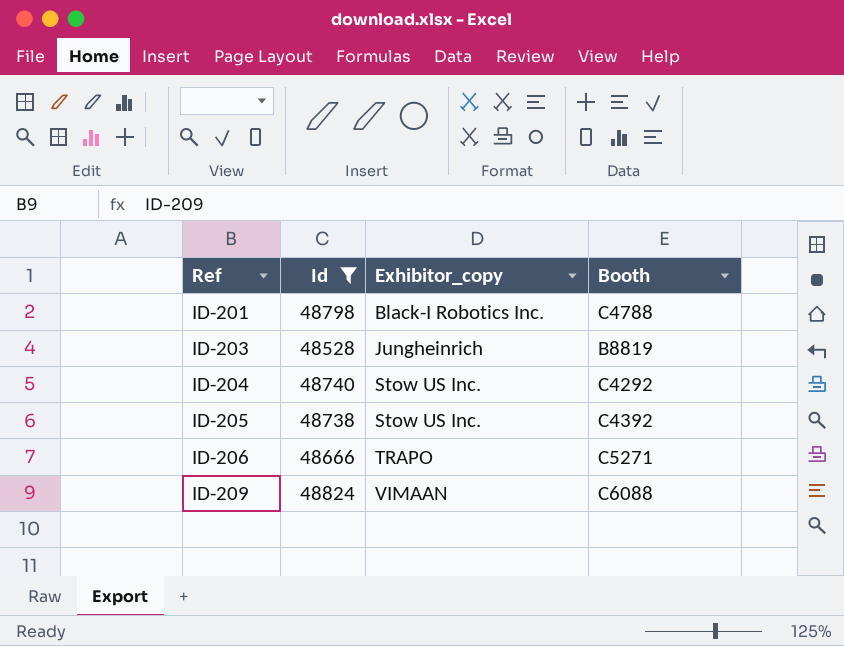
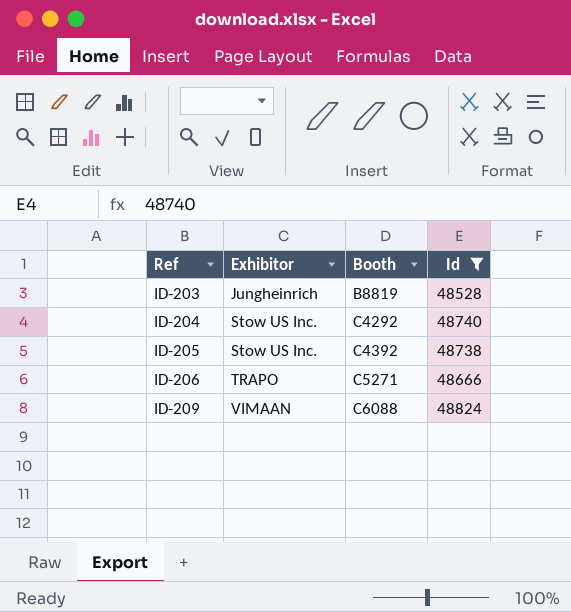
column name: Exhibitor_copy -> Exhibitor
column Id | position: 2 -> 4
row ID-201: 48798 | Black-I Robotics Inc. | C4788 -> none

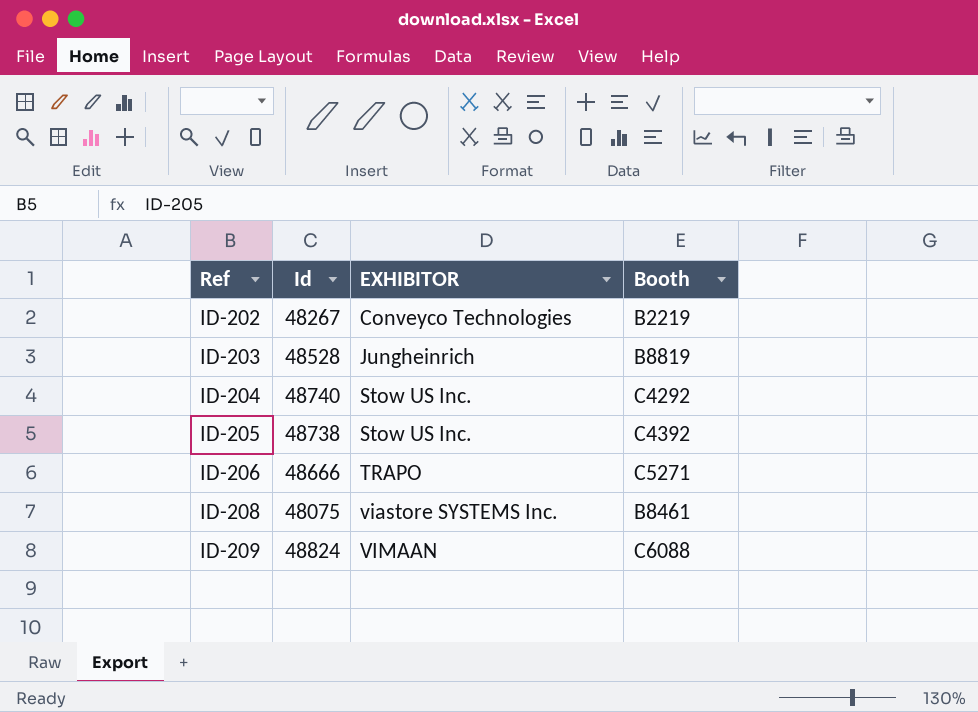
filter: Id >= 48528 -> none
column Id | position: 4 -> 2
column name: Exhibitor -> EXHIBITOR

